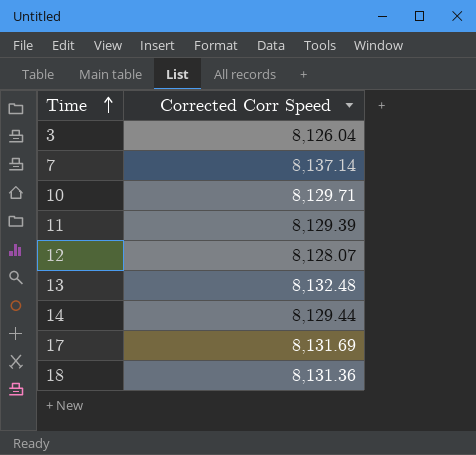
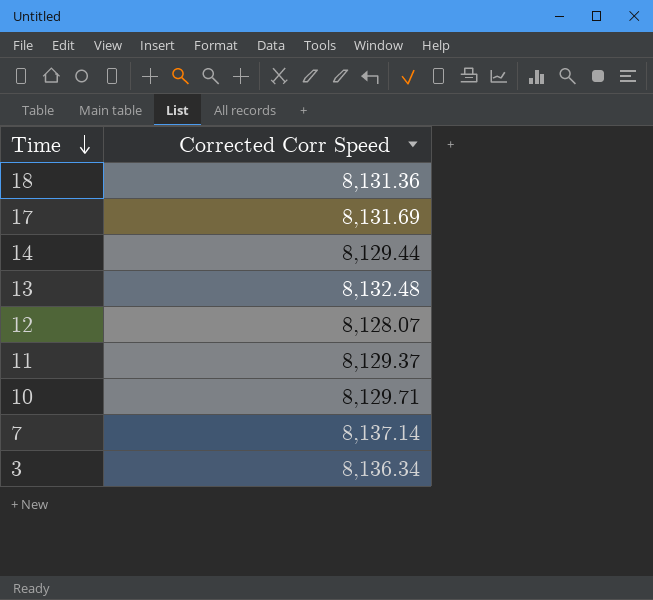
row order: Time ascending -> Time descending
11 | Corrected Corr Speed: 8,129.39 -> 8,129.37
3 | Corrected Corr Speed: 8,126.04 -> 8,136.34

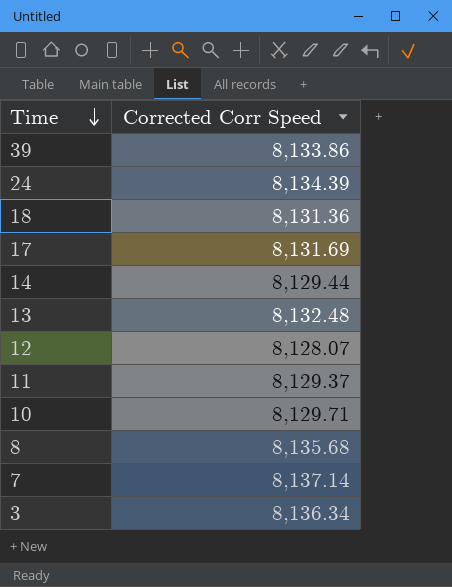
row 39: none -> 8,133.86
row 24: none -> 8,134.39
row 8: none -> 8,135.68

